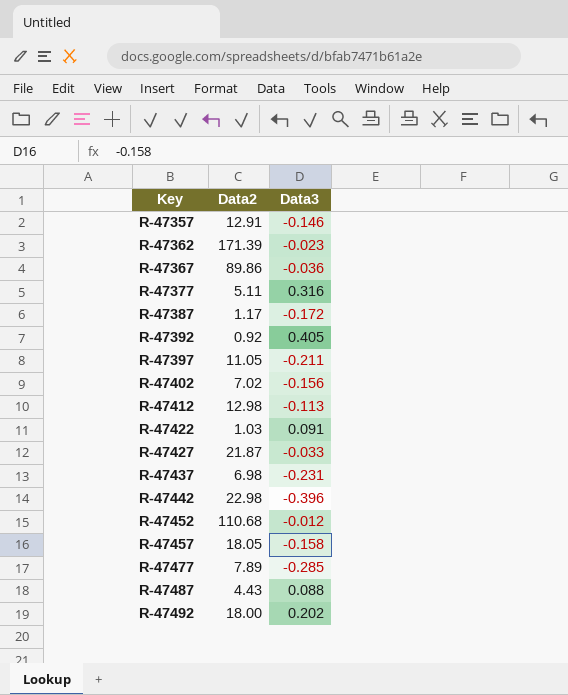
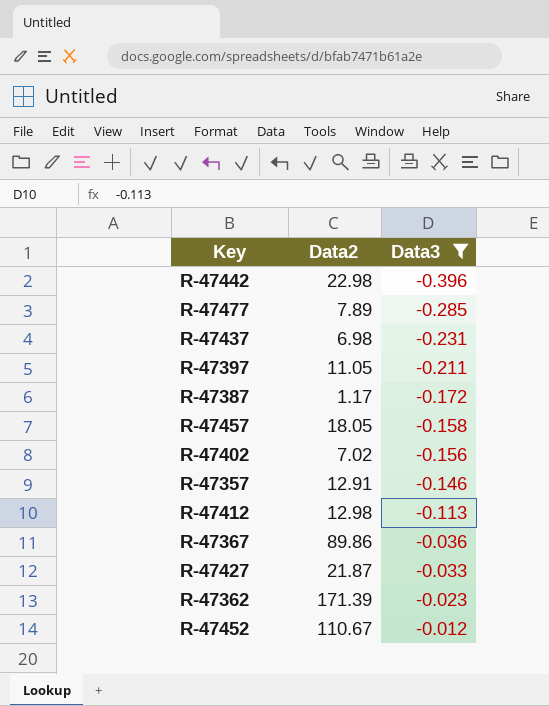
filter: none -> Data3 <= -0.012
row order: Key ascending -> Data3 ascending
R-47452 | Data2: 110.68 -> 110.67

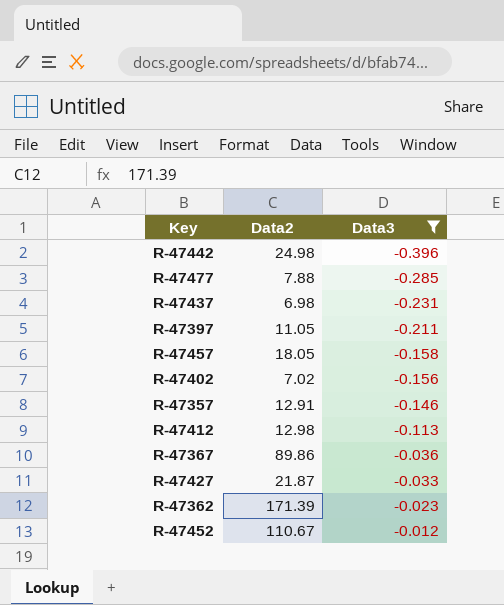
row R-47387: 1.17 | -0.172 -> none
R-47442 | Data2: 22.98 -> 24.98
R-47477 | Data2: 7.89 -> 7.88

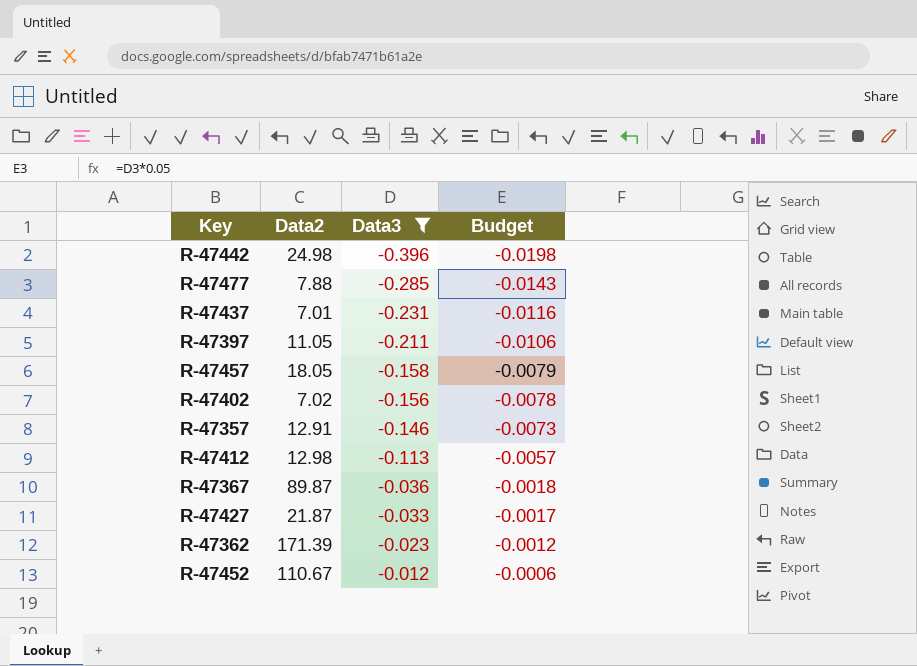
column Budget | formula: none -> [Data3] * 0.05
R-47437 | Data2: 6.98 -> 7.01
R-47367 | Data2: 89.86 -> 89.87

